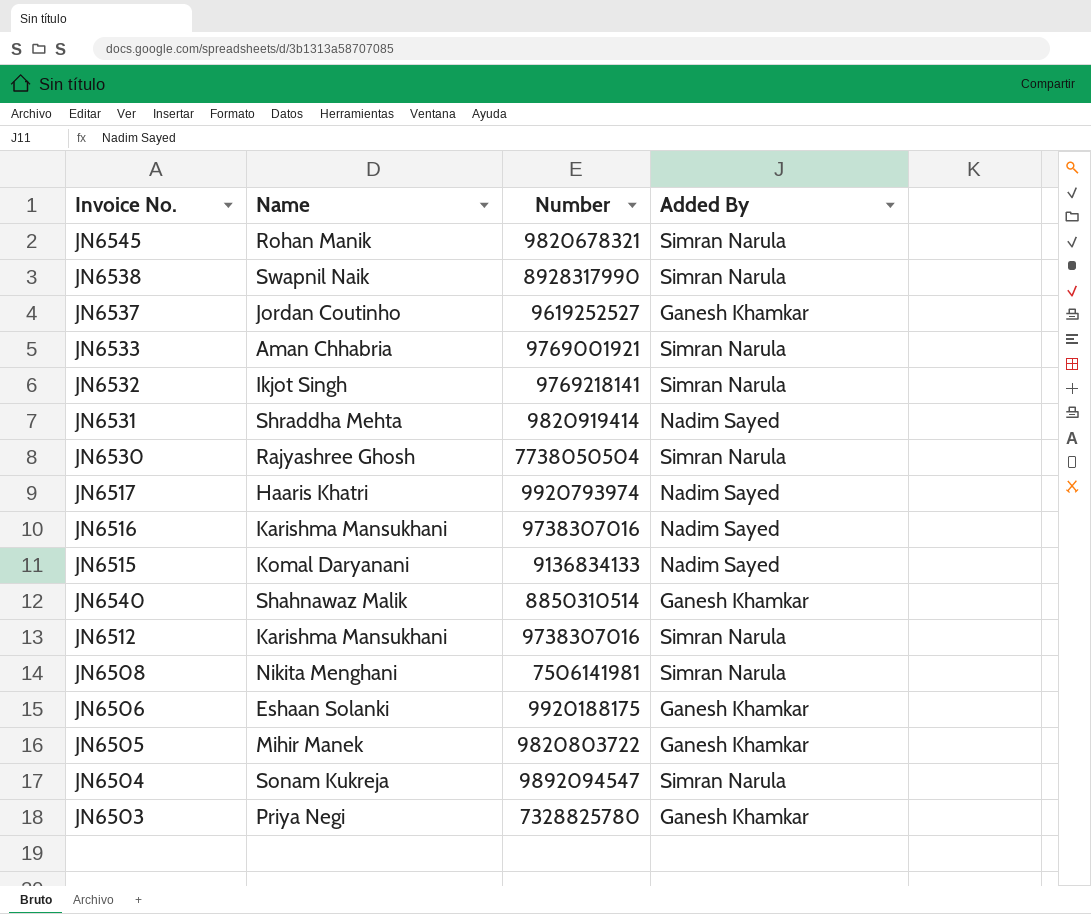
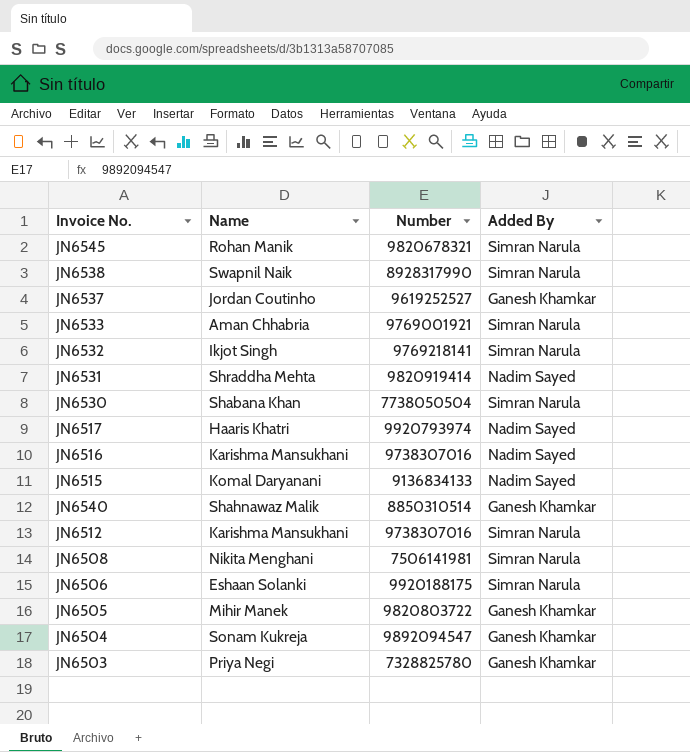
JN6530 | Name: Rajyashree Ghosh -> Shabana Khan
JN6506 | Added By: Ganesh Khamkar -> Simran Narula
JN6504 | Added By: Simran Narula -> Ganesh Khamkar

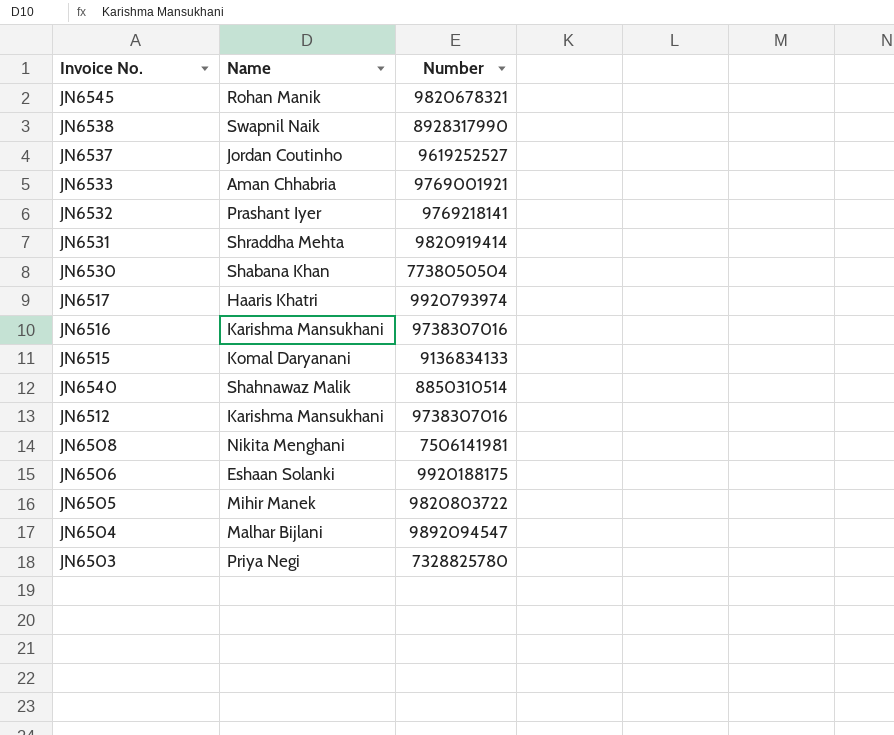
column Added By | position: 4 -> none
JN6532 | Name: Ikjot Singh -> Prashant Iyer
JN6504 | Name: Sonam Kukreja -> Malhar Bijlani

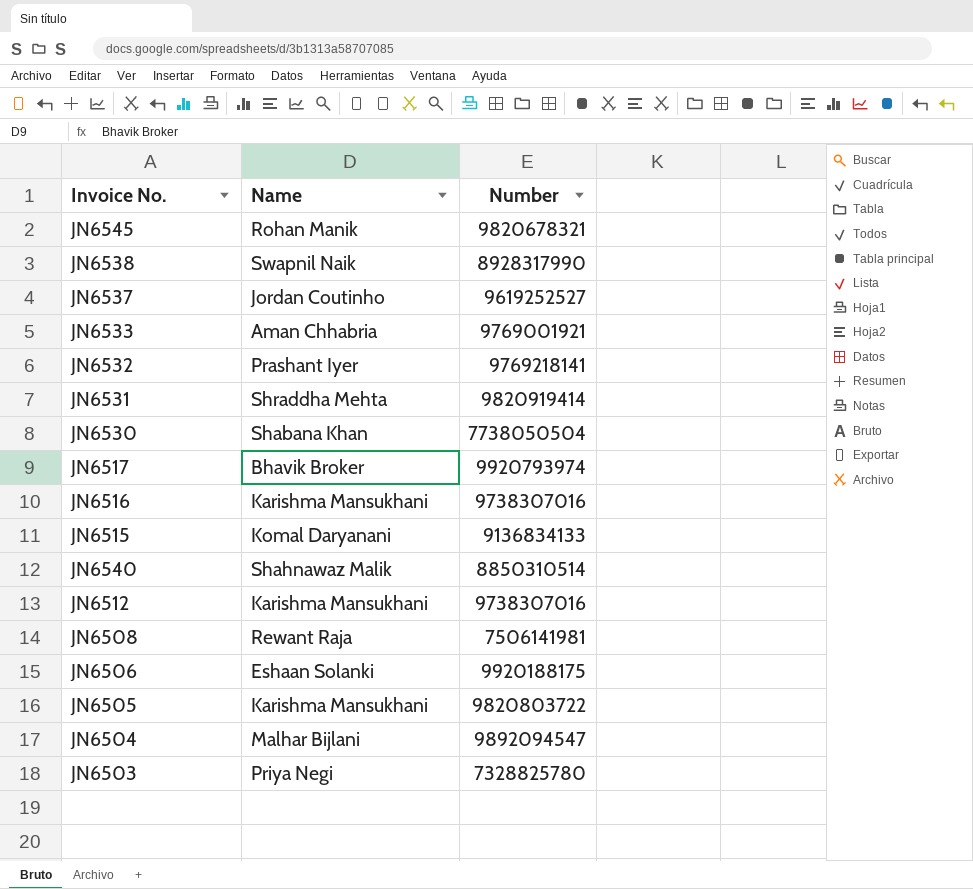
JN6517 | Name: Haaris Khatri -> Bhavik Broker
JN6508 | Name: Nikita Menghani -> Rewant Raja
JN6505 | Name: Mihir Manek -> Karishma Mansukhani

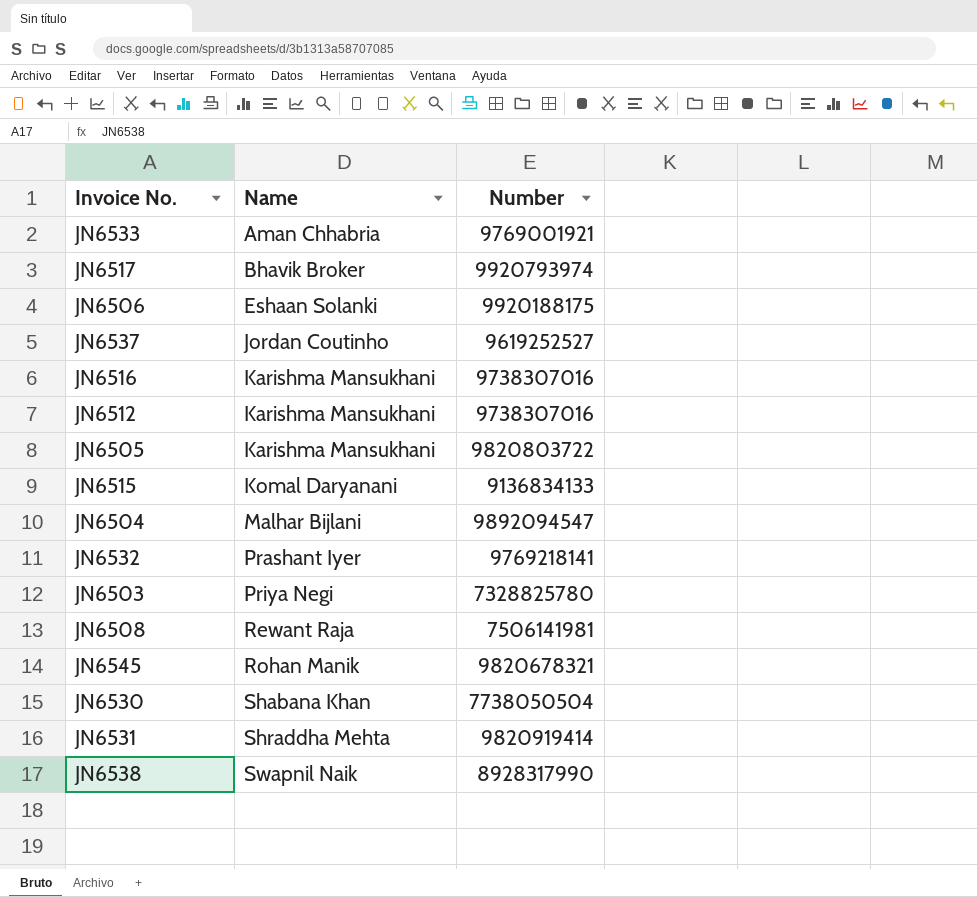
row order: none -> Name ascending
row JN6540: Shahnawaz Malik | 8850310514 -> none

